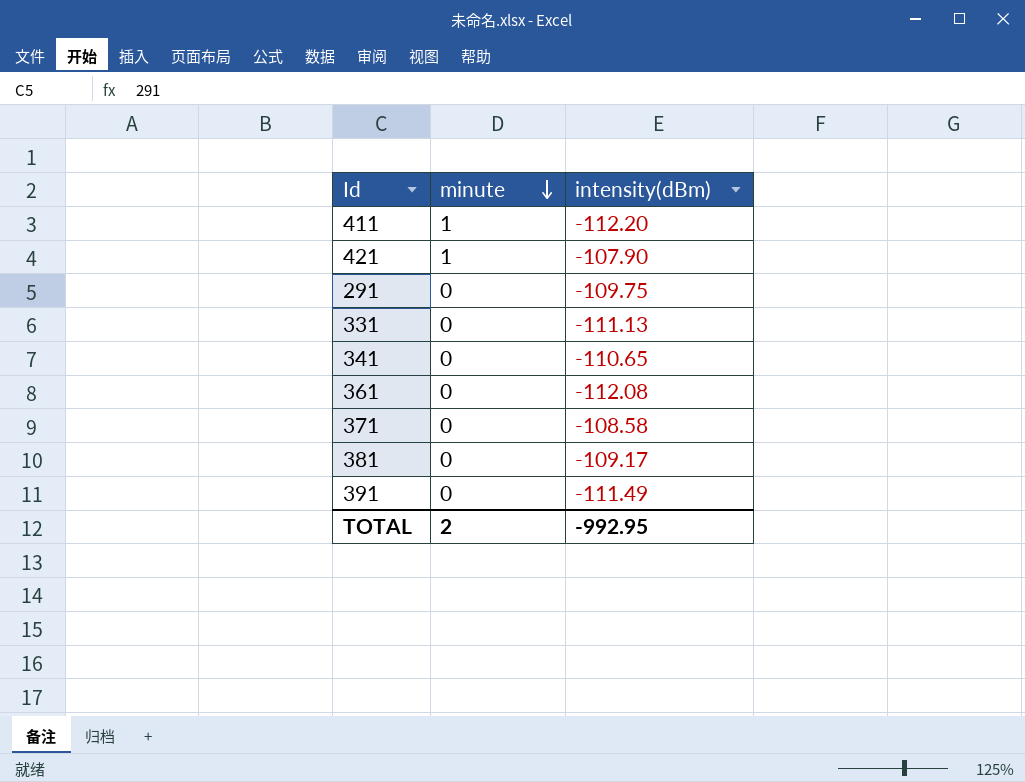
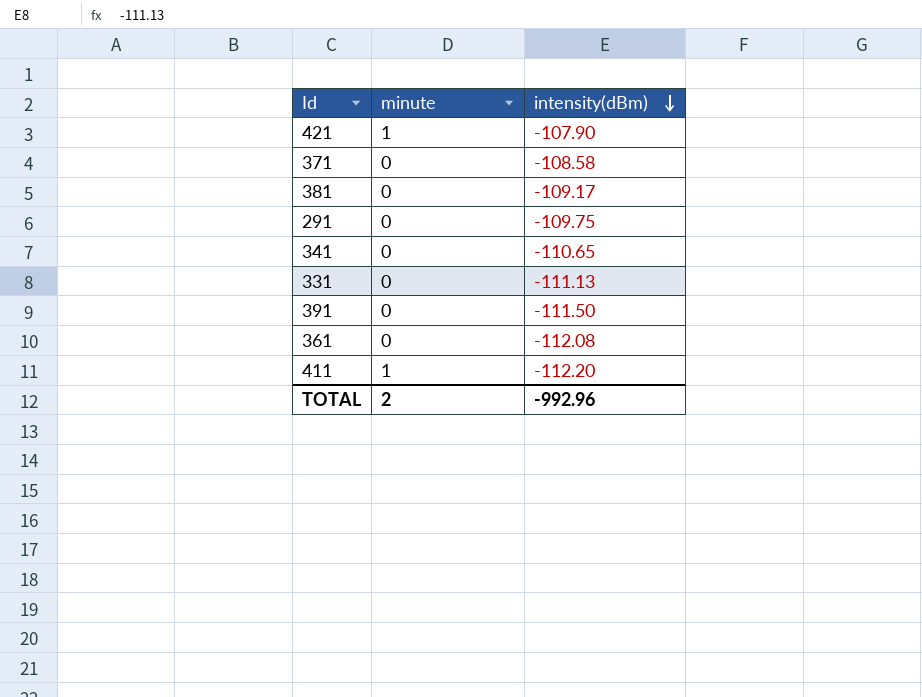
row order: minute descending -> intensity(dBm) descending
391 | intensity(dBm): -111.49 -> -111.50
TOTAL | intensity(dBm): -992.95 -> -992.96

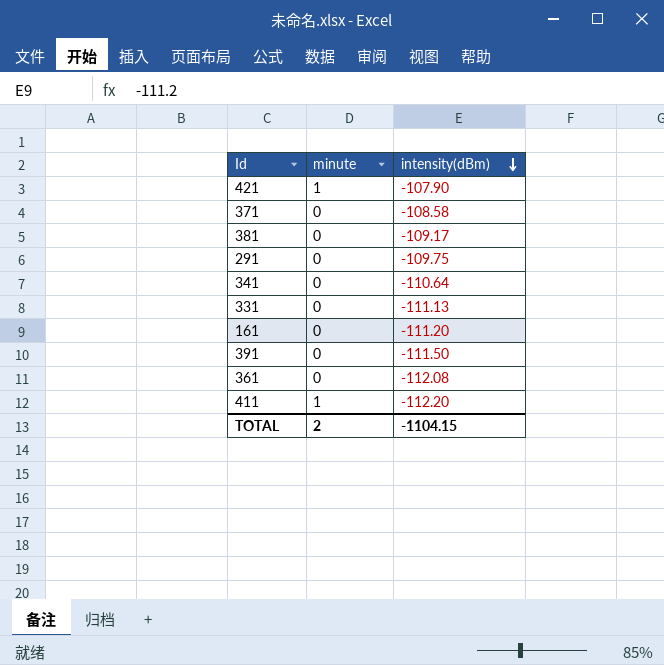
341 | intensity(dBm): -110.65 -> -110.64
row 161: none -> 0 | -111.20
TOTAL | intensity(dBm): -992.96 -> -1104.15

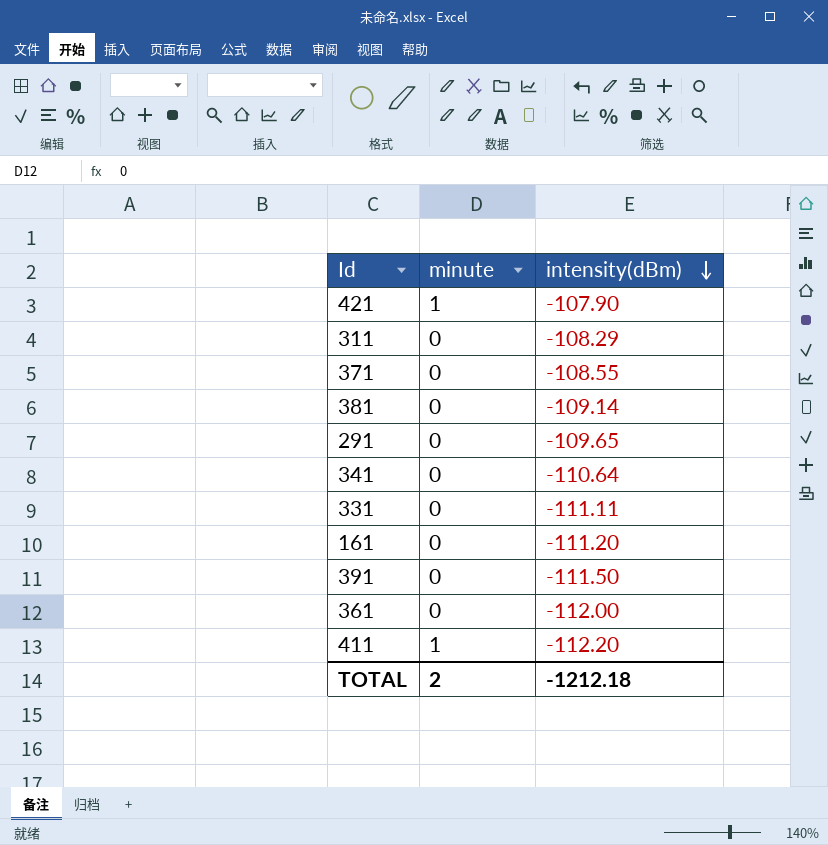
row 311: none -> 0 | -108.29
371 | intensity(dBm): -108.58 -> -108.55
381 | intensity(dBm): -109.17 -> -109.14
291 | intensity(dBm): -109.75 -> -109.65
331 | intensity(dBm): -111.13 -> -111.11
361 | intensity(dBm): -112.08 -> -112.00
TOTAL | intensity(dBm): -1104.15 -> -1212.18

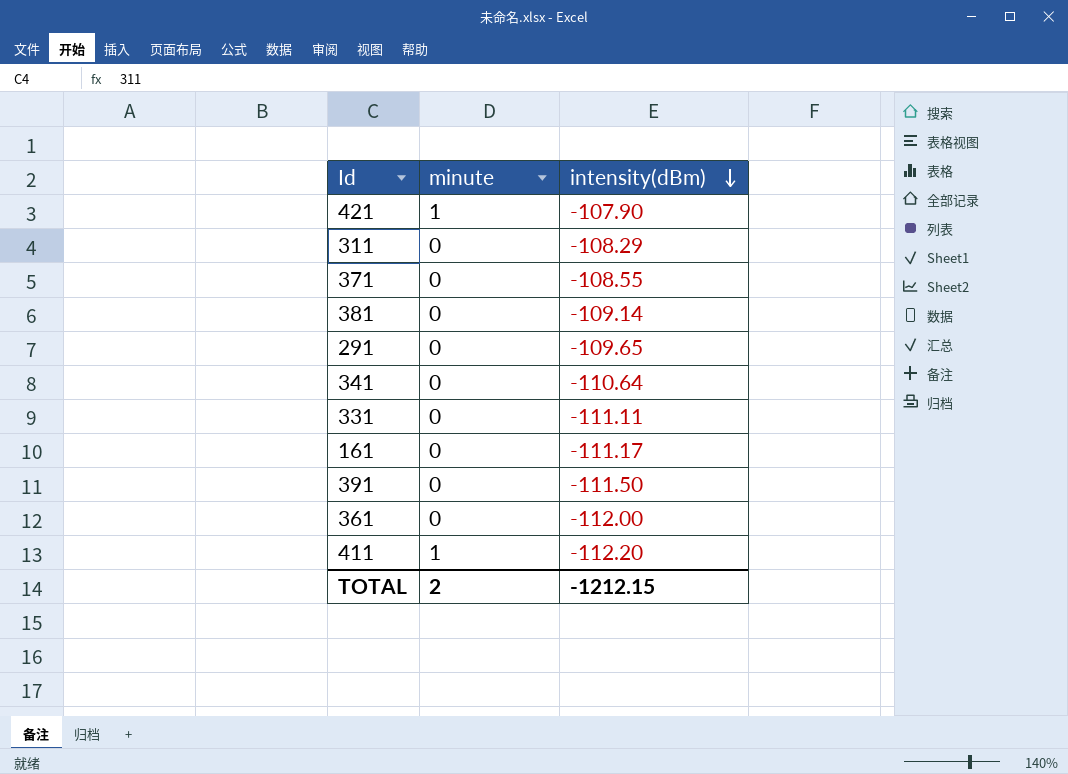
161 | intensity(dBm): -111.20 -> -111.17
TOTAL | intensity(dBm): -1212.18 -> -1212.15

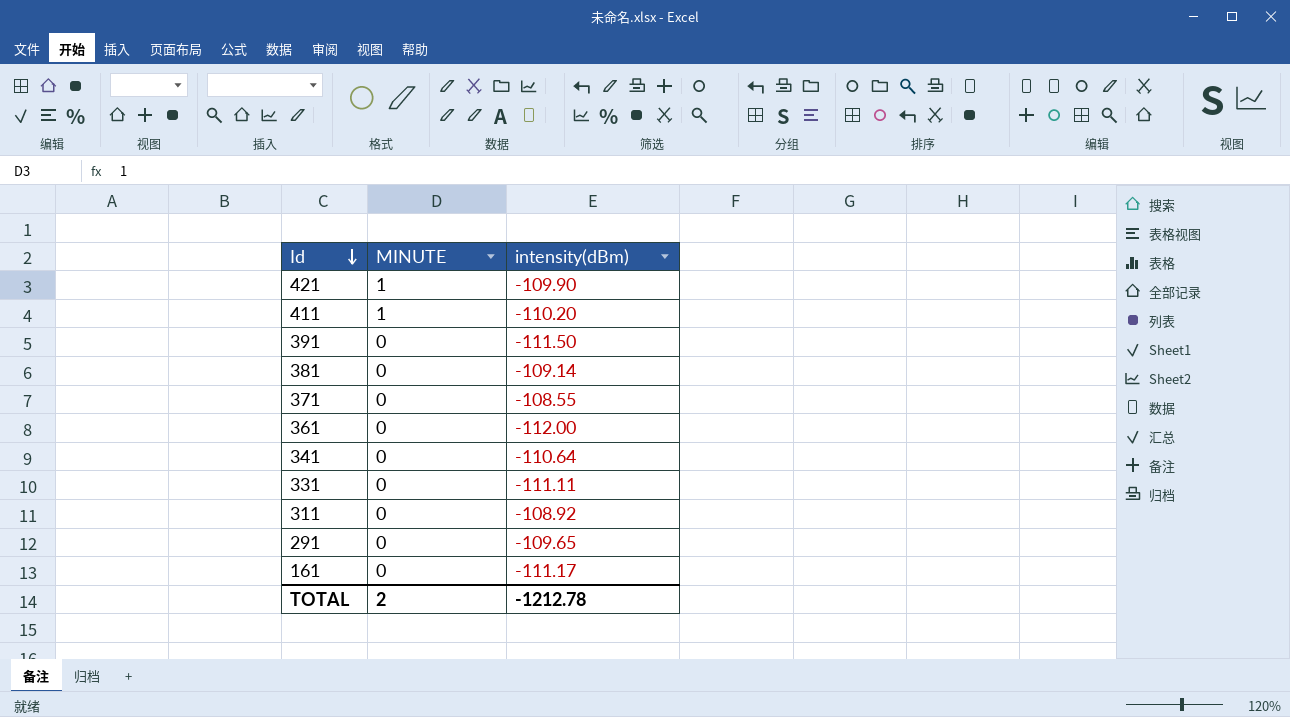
row order: intensity(dBm) descending -> Id descending
column name: minute -> MINUTE
421 | intensity(dBm): -107.90 -> -109.90
411 | intensity(dBm): -112.20 -> -110.20
311 | intensity(dBm): -108.29 -> -108.92
TOTAL | intensity(dBm): -1212.15 -> -1212.78

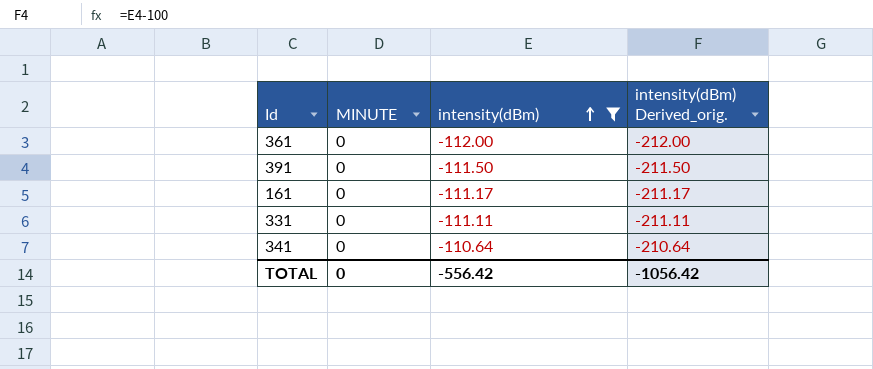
filter: none -> intensity(dBm) <= -110.64
row order: Id descending -> intensity(dBm) ascending
column intensity(dBm) Derived_orig. | formula: none -> [intensity(dBm)] - 100
TOTAL | MINUTE: 2 -> 0
TOTAL | intensity(dBm): -1212.78 -> -556.42

